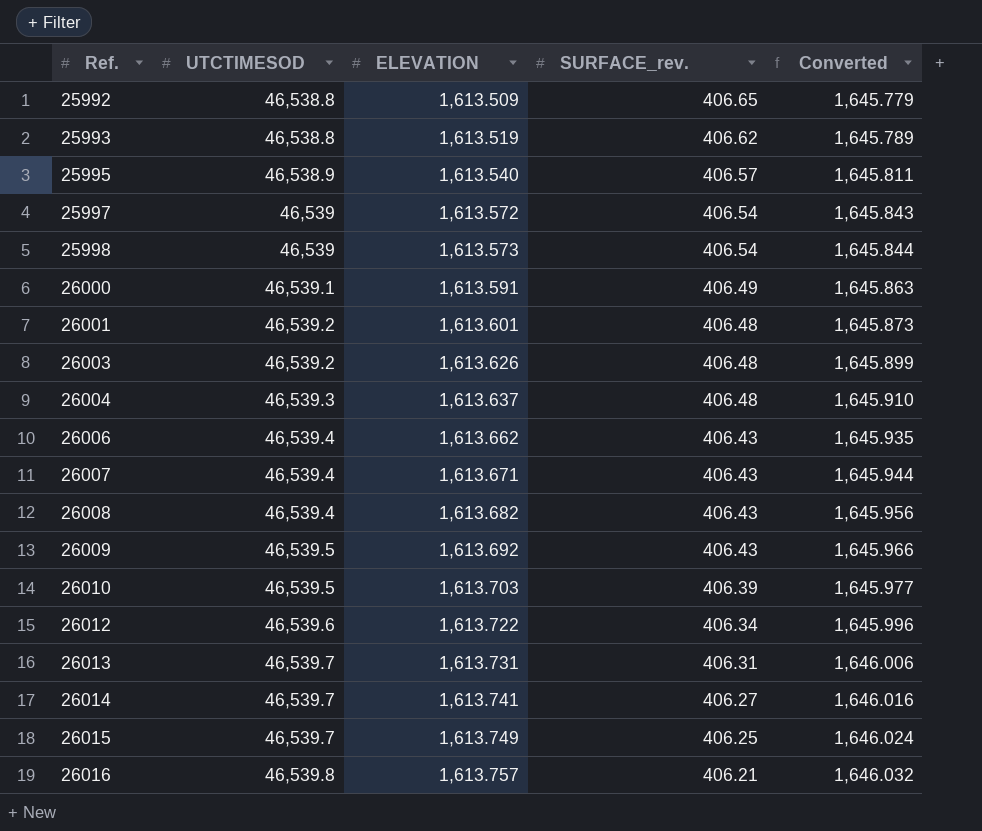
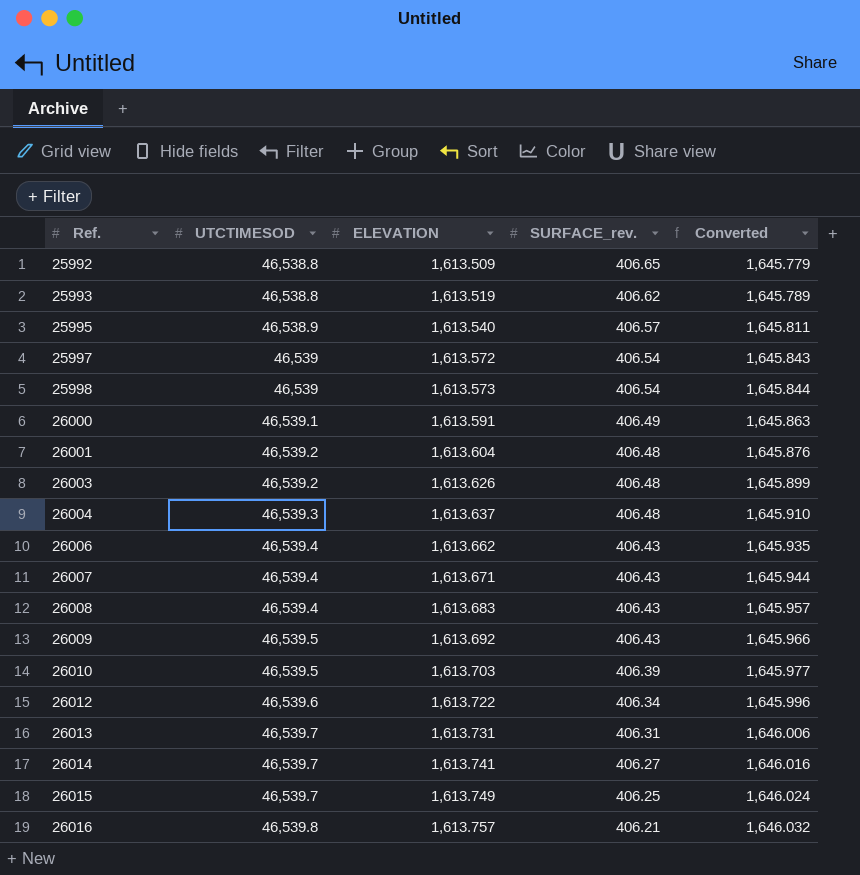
26001 | ELEVATION: 1,613.601 -> 1,613.604
26001 | Converted: 1,645.873 -> 1,645.876
26008 | ELEVATION: 1,613.682 -> 1,613.683
26008 | Converted: 1,645.956 -> 1,645.957

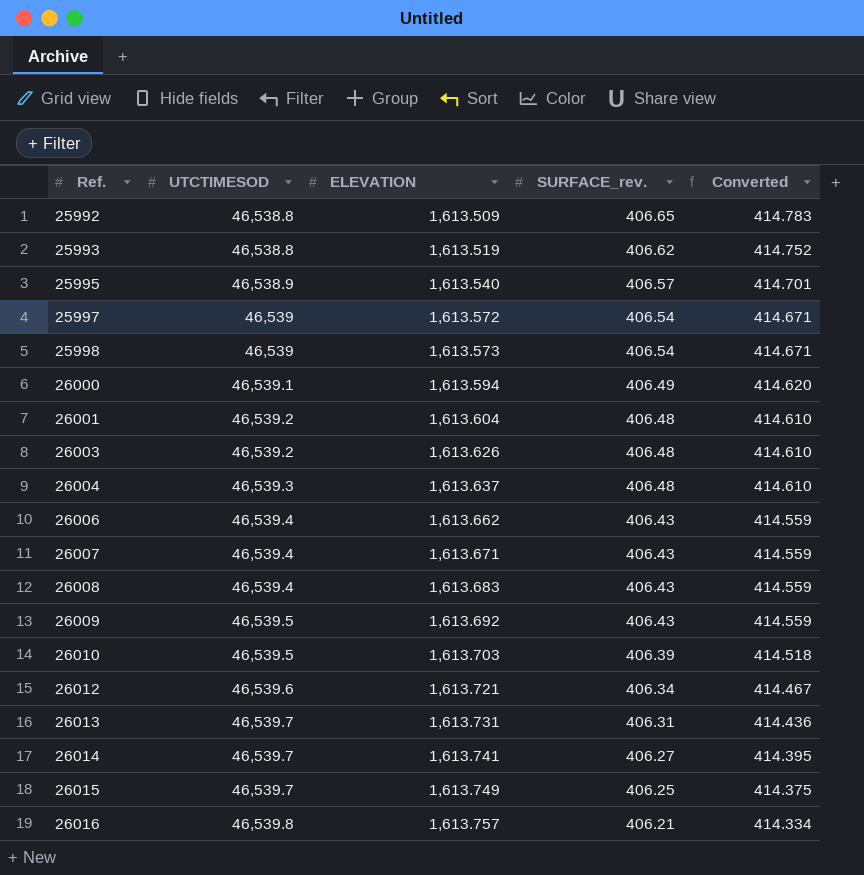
column Converted | formula: [ELEVATION] * 1.02 -> [SURFACE_rev.] * 1.02
26000 | ELEVATION: 1,613.591 -> 1,613.594
26012 | ELEVATION: 1,613.722 -> 1,613.721

